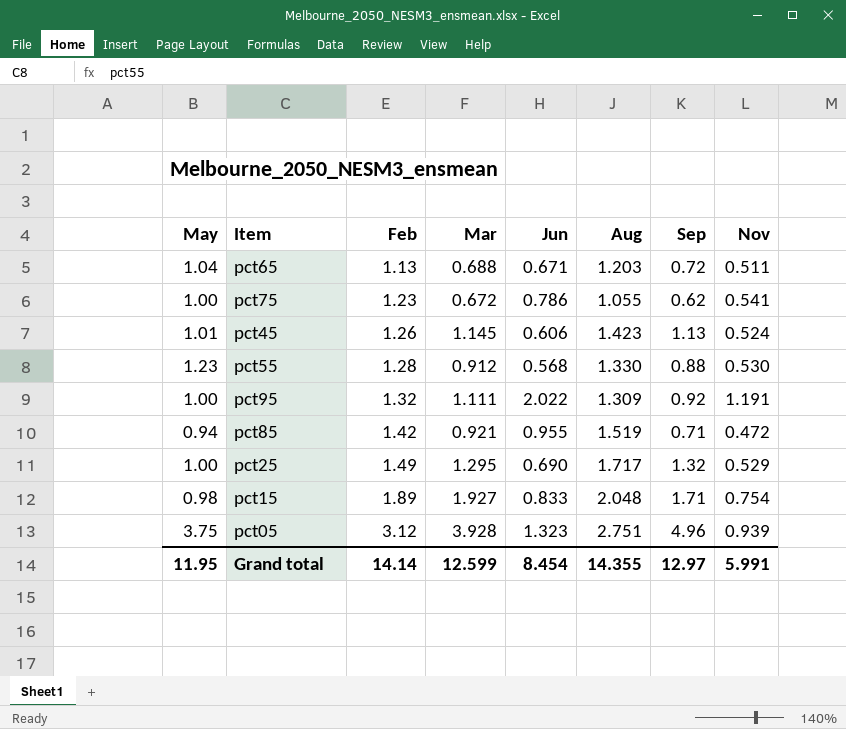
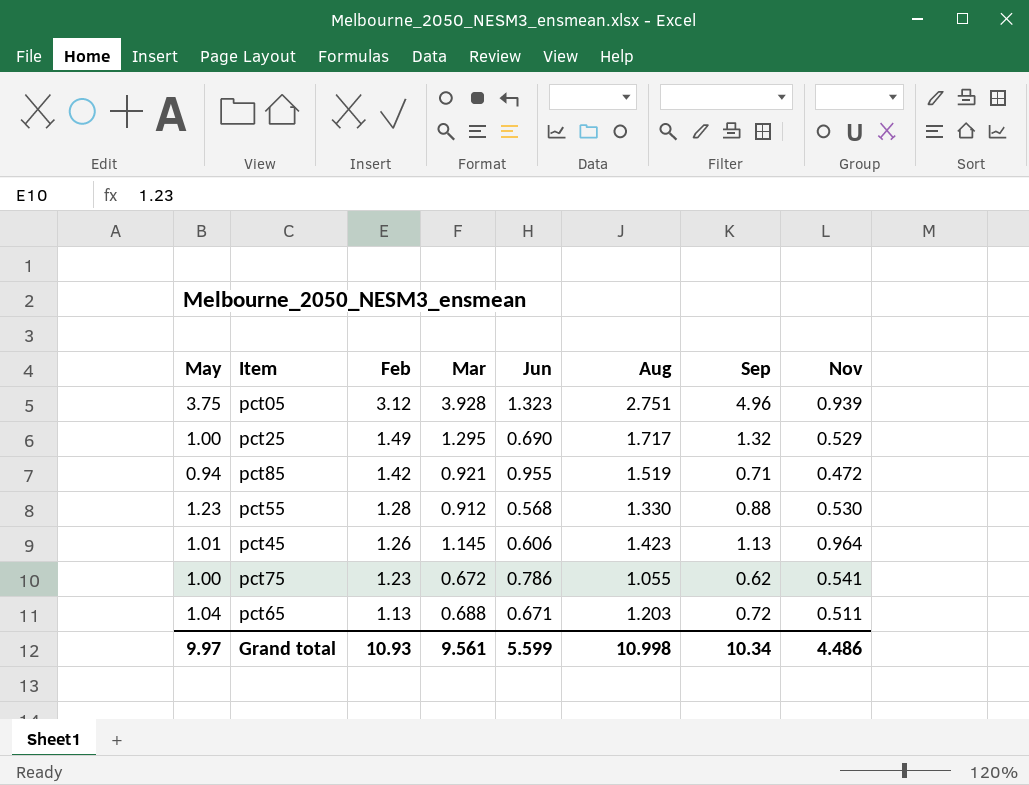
row order: Feb ascending -> Feb descending
row pct95: 1.00 | 1.32 | 1.111 | 2.022 | 1.309 | 0.92 | 1.191 -> none
row pct15: 0.98 | 1.89 | 1.927 | 0.833 | 2.048 | 1.71 | 0.754 -> none
pct45 | Nov: 0.524 -> 0.964
Grand total | May: 11.95 -> 9.97
Grand total | Feb: 14.14 -> 10.93
Grand total | Mar: 12.599 -> 9.561
Grand total | Jun: 8.454 -> 5.599
Grand total | Aug: 14.355 -> 10.998
Grand total | Sep: 12.97 -> 10.34
Grand total | Nov: 5.991 -> 4.486

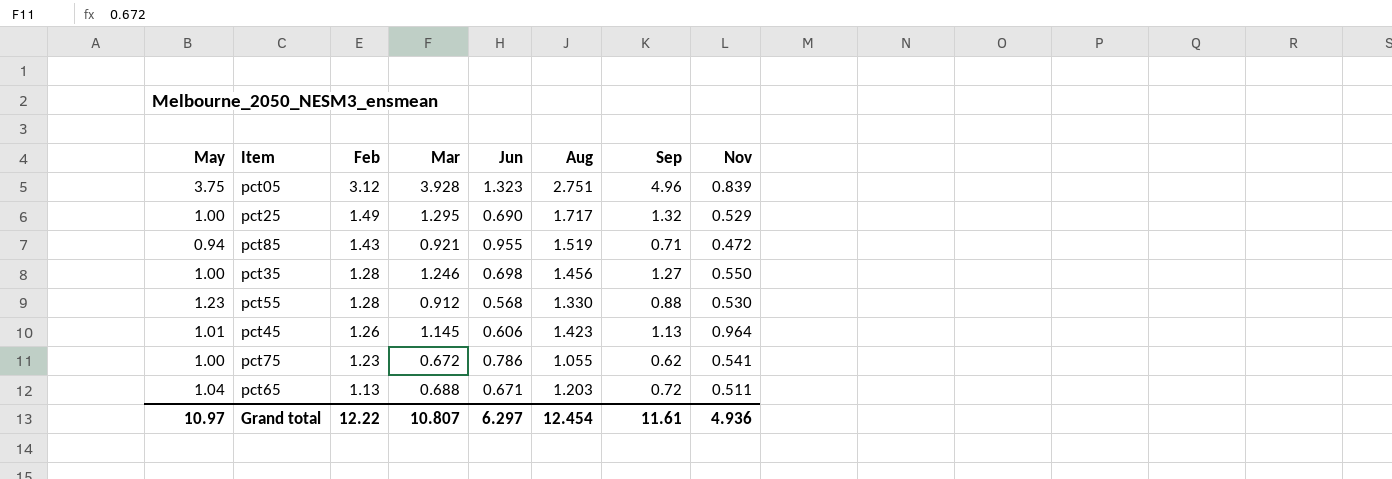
pct05 | Nov: 0.939 -> 0.839
pct85 | Feb: 1.42 -> 1.43
row pct35: none -> 1.00 | 1.28 | 1.246 | 0.698 | 1.456 | 1.27 | 0.550
Grand total | May: 9.97 -> 10.97
Grand total | Feb: 10.93 -> 12.22
Grand total | Mar: 9.561 -> 10.807
Grand total | Jun: 5.599 -> 6.297
Grand total | Aug: 10.998 -> 12.454
Grand total | Sep: 10.34 -> 11.61
Grand total | Nov: 4.486 -> 4.936

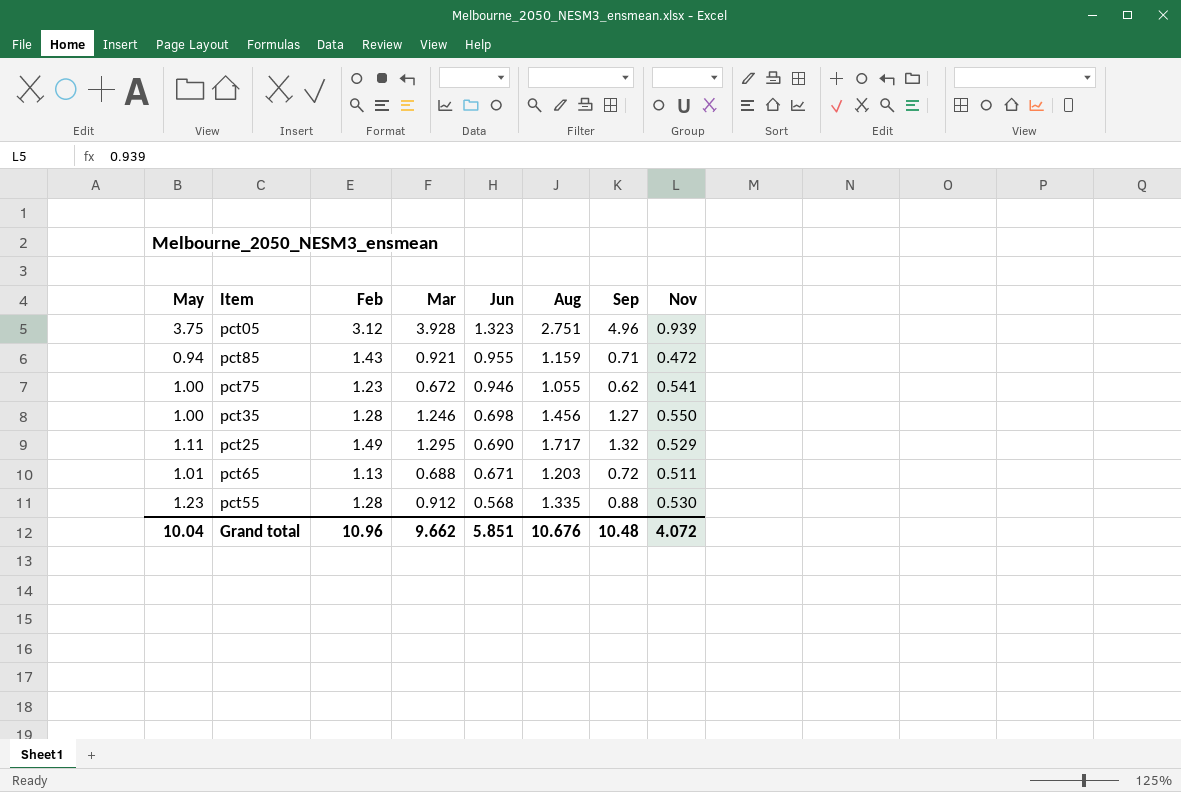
row order: Feb descending -> Jun descending
row pct45: 1.01 | 1.26 | 1.145 | 0.606 | 1.423 | 1.13 | 0.964 -> none
pct05 | Nov: 0.839 -> 0.939
pct85 | Aug: 1.519 -> 1.159
pct75 | Jun: 0.786 -> 0.946
pct25 | May: 1.00 -> 1.11
pct65 | May: 1.04 -> 1.01
pct55 | Aug: 1.330 -> 1.335
Grand total | May: 10.97 -> 10.04
Grand total | Feb: 12.22 -> 10.96
Grand total | Mar: 10.807 -> 9.662
Grand total | Jun: 6.297 -> 5.851
Grand total | Aug: 12.454 -> 10.676
Grand total | Sep: 11.61 -> 10.48
Grand total | Nov: 4.936 -> 4.072

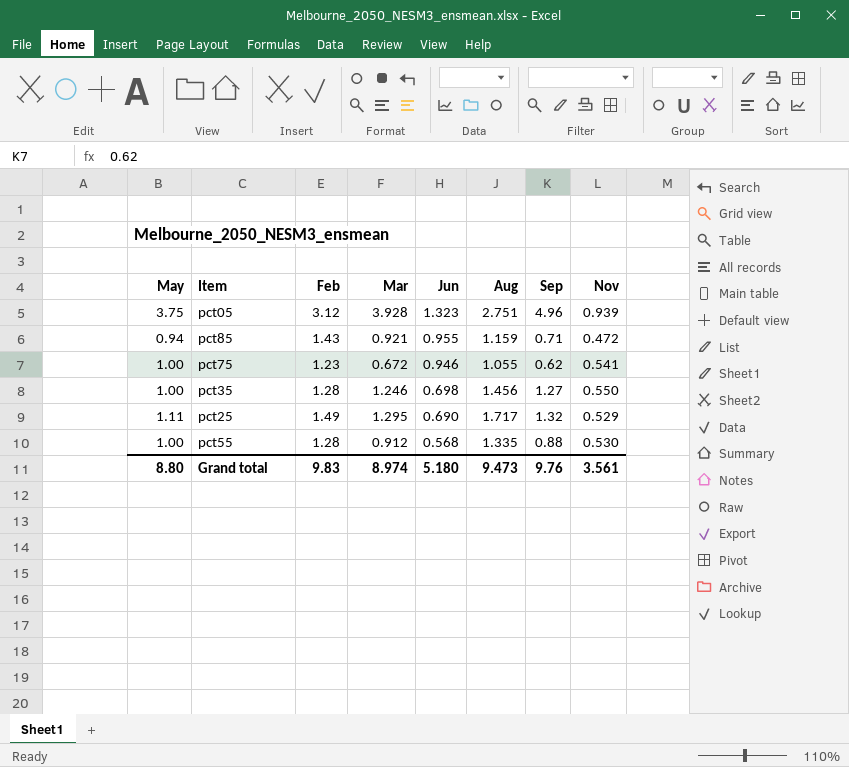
row pct65: 1.01 | 1.13 | 0.688 | 0.671 | 1.203 | 0.72 | 0.511 -> none
pct55 | May: 1.23 -> 1.00
Grand total | May: 10.04 -> 8.80
Grand total | Feb: 10.96 -> 9.83
Grand total | Mar: 9.662 -> 8.974
Grand total | Jun: 5.851 -> 5.180
Grand total | Aug: 10.676 -> 9.473
Grand total | Sep: 10.48 -> 9.76
Grand total | Nov: 4.072 -> 3.561

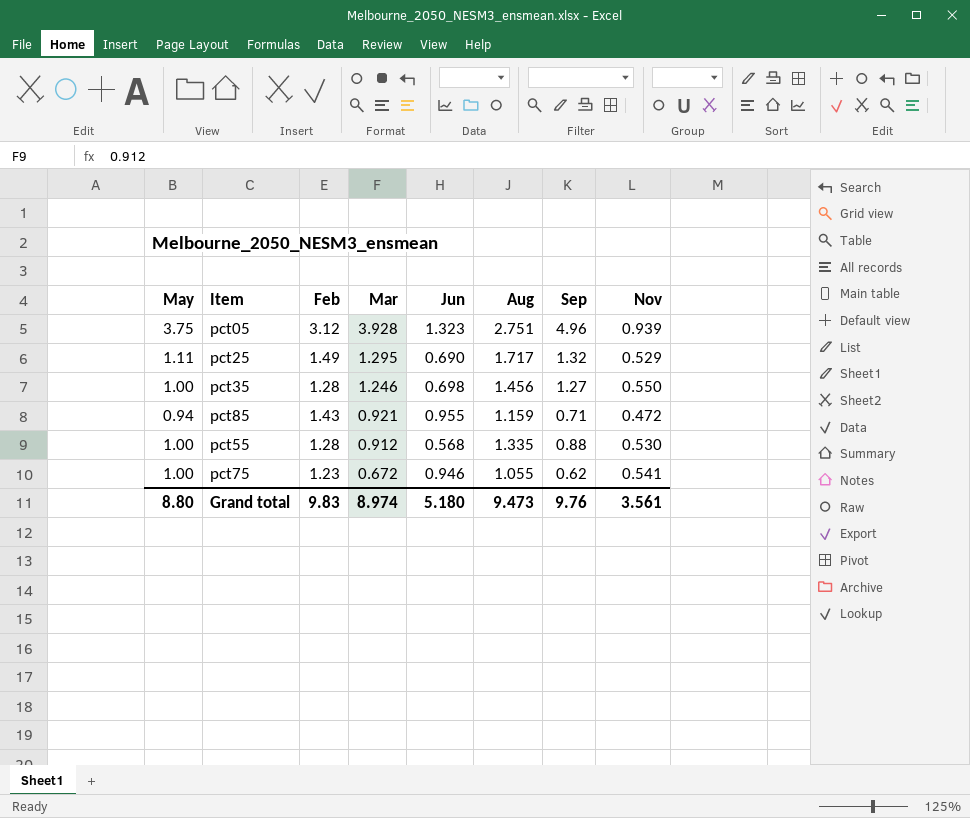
row order: Jun descending -> Mar descending

